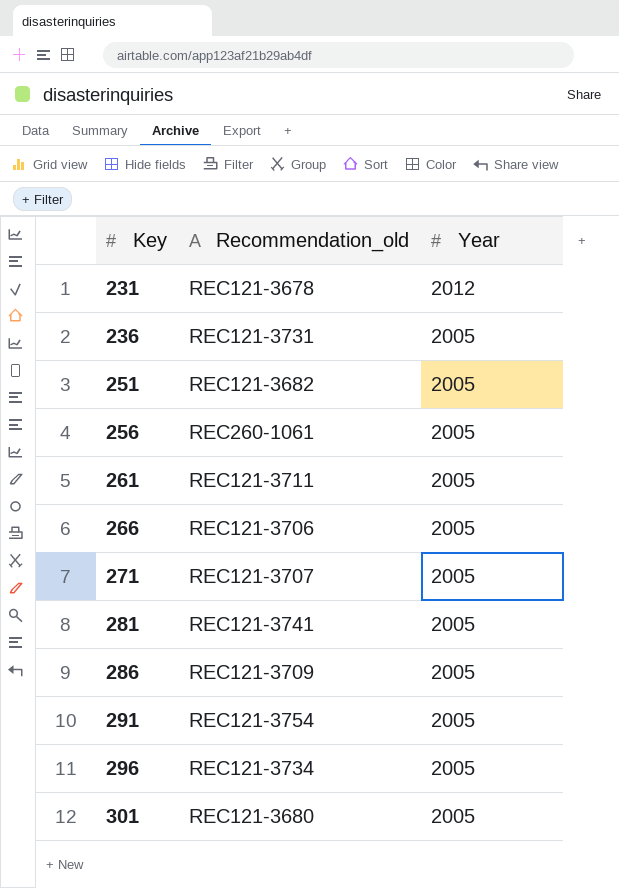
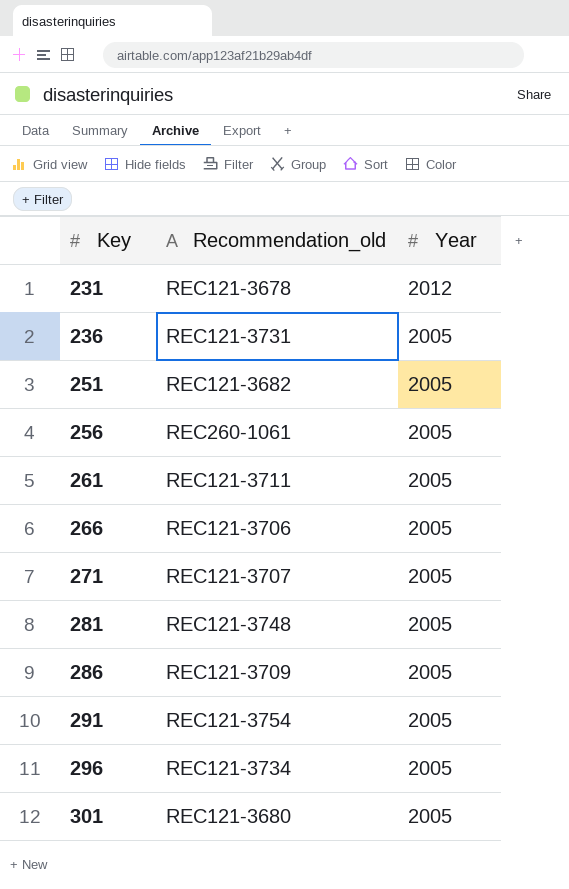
281 | Recommendation_old: REC121-3741 -> REC121-3748

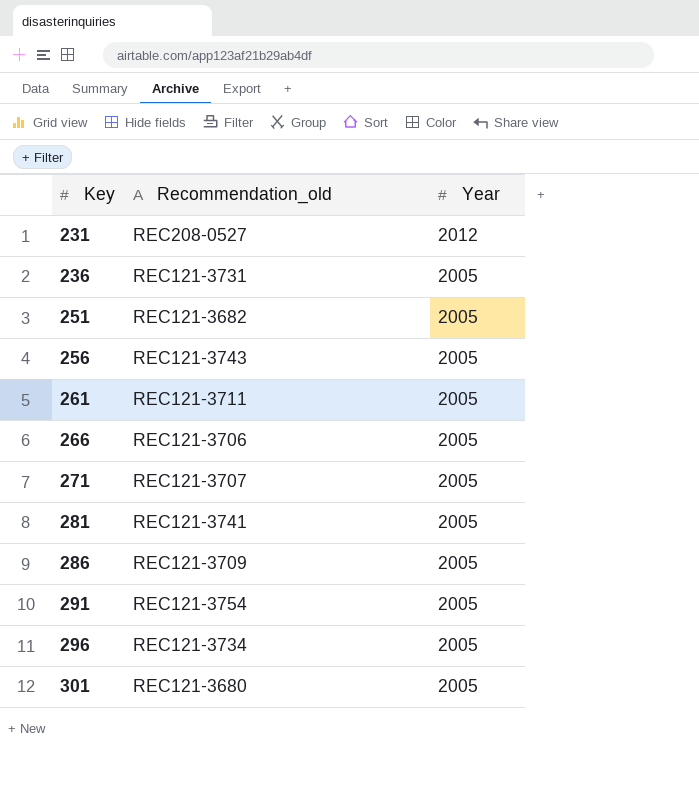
231 | Recommendation_old: REC121-3678 -> REC208-0527
256 | Recommendation_old: REC260-1061 -> REC121-3743
281 | Recommendation_old: REC121-3748 -> REC121-3741

